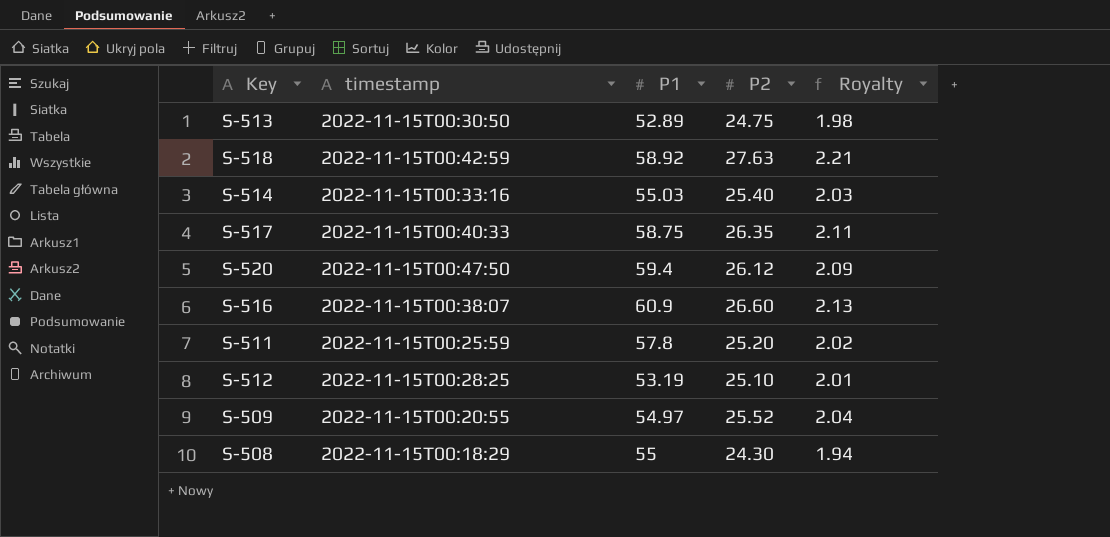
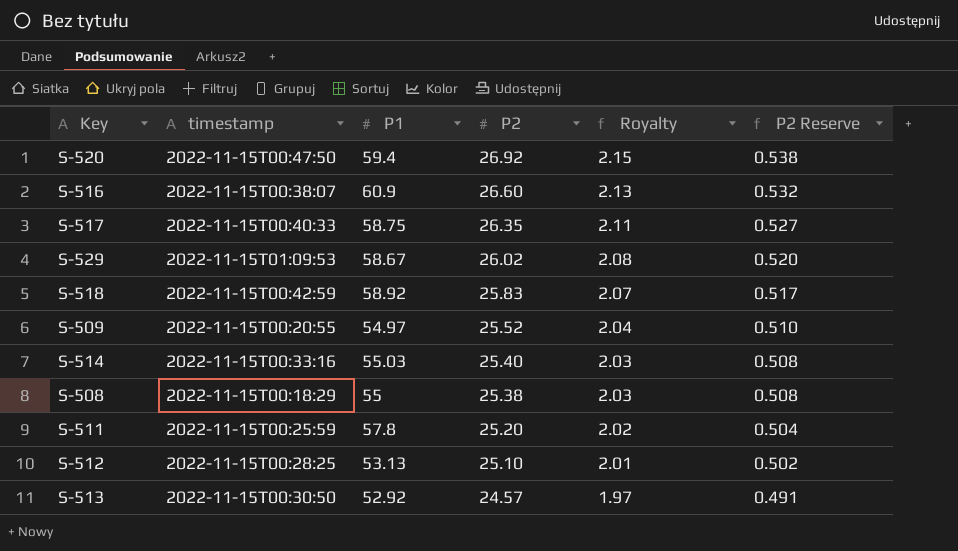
row order: none -> P2 descending
column P2 Reserve | formula: none -> [P2] * 0.02
S-520 | P2: 26.12 -> 26.92
S-520 | Royalty: 2.09 -> 2.15
row S-529: none -> 2022-11-15T01:09:53 | 58.67 | 26.02 | 2.08 | 0.520
S-518 | P2: 27.63 -> 25.83
S-518 | Royalty: 2.21 -> 2.07
S-508 | P2: 24.30 -> 25.38
S-508 | Royalty: 1.94 -> 2.03
S-512 | P1: 53.19 -> 53.13
S-513 | P1: 52.89 -> 52.92
S-513 | P2: 24.75 -> 24.57
S-513 | Royalty: 1.98 -> 1.97

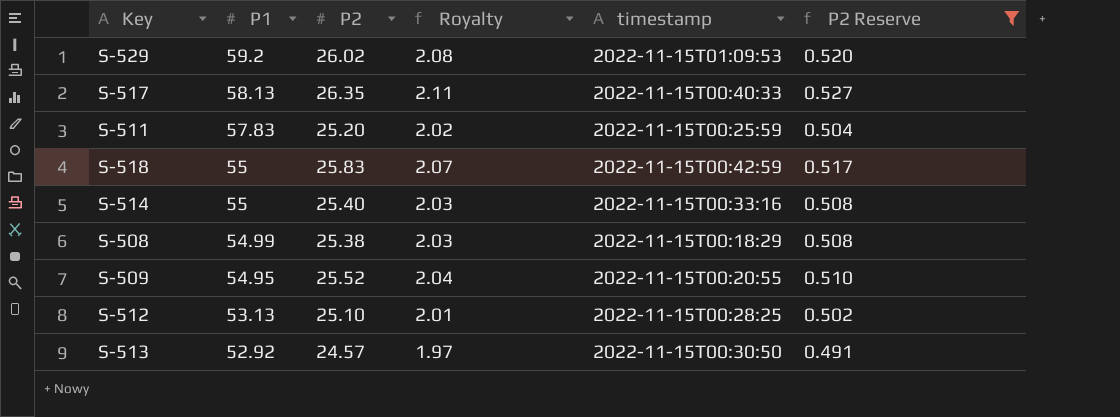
filter: none -> P2 Reserve <= 0.527
row order: P2 descending -> P1 descending
column timestamp | position: 2 -> 5
S-529 | P1: 58.67 -> 59.2
S-517 | P1: 58.75 -> 58.13
S-511 | P1: 57.8 -> 57.83
S-518 | P1: 58.92 -> 55
S-514 | P1: 55.03 -> 55
S-508 | P1: 55 -> 54.99
S-509 | P1: 54.97 -> 54.95

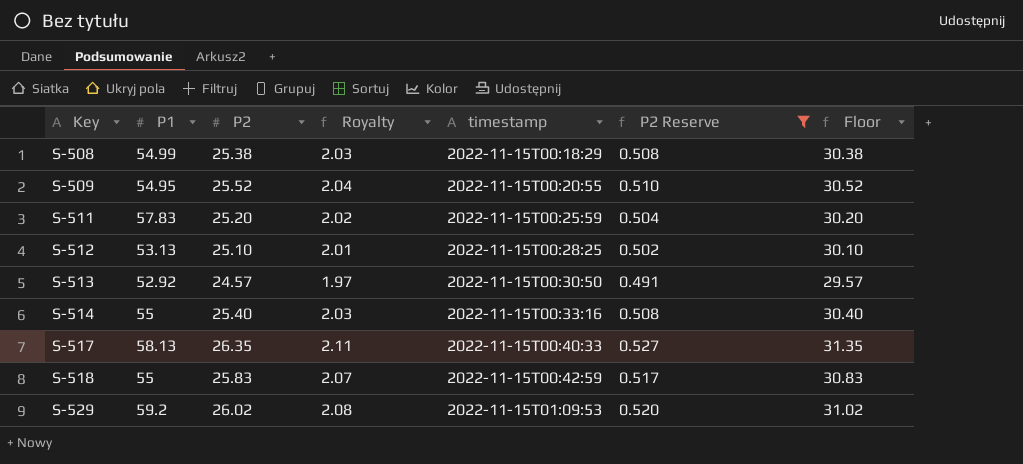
row order: P1 descending -> Key ascending
column Floor | formula: none -> [P2] + 5

